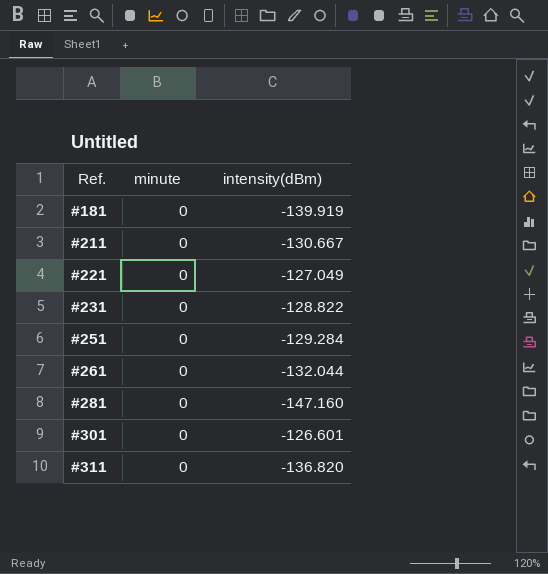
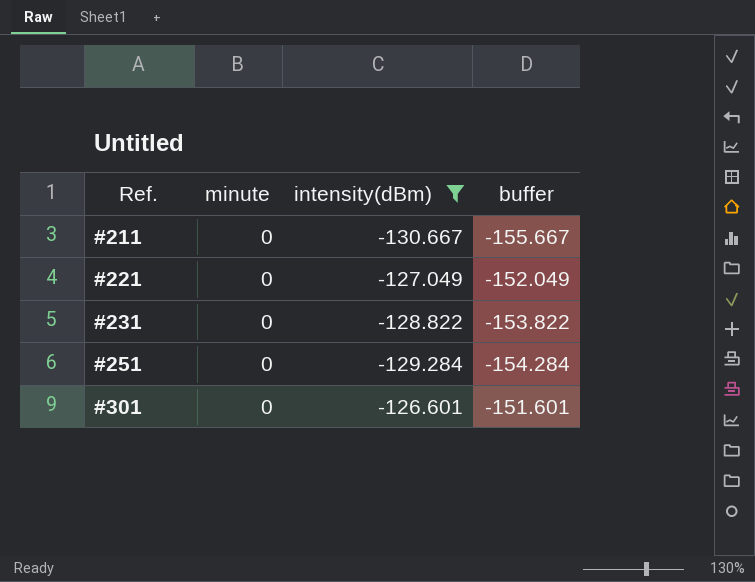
filter: none -> intensity(dBm) >= -130.667
column buffer | formula: none -> [intensity(dBm)] - 25

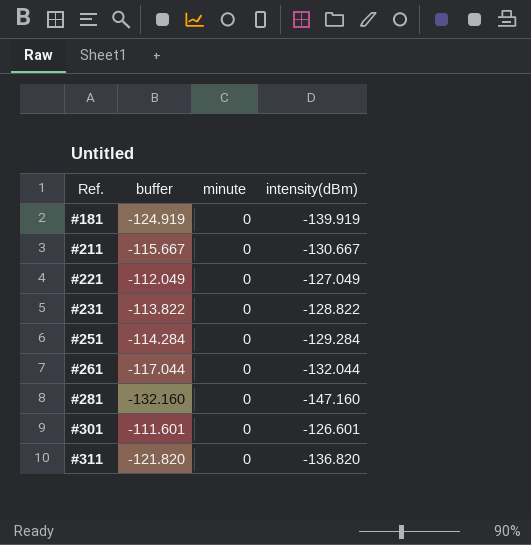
filter: intensity(dBm) >= -130.667 -> none
column buffer | formula: [intensity(dBm)] - 25 -> [intensity(dBm)] + 15
column buffer | position: 4 -> 2

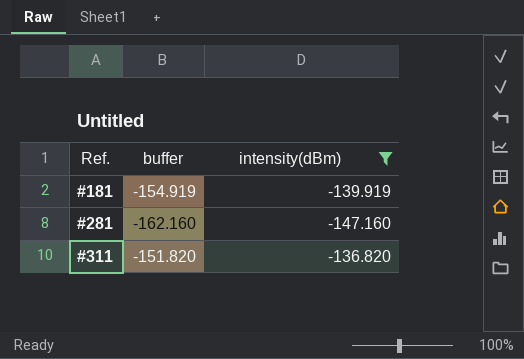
filter: none -> intensity(dBm) <= -136.820
column minute | position: 3 -> none
column buffer | formula: [intensity(dBm)] + 15 -> [intensity(dBm)] - 15

